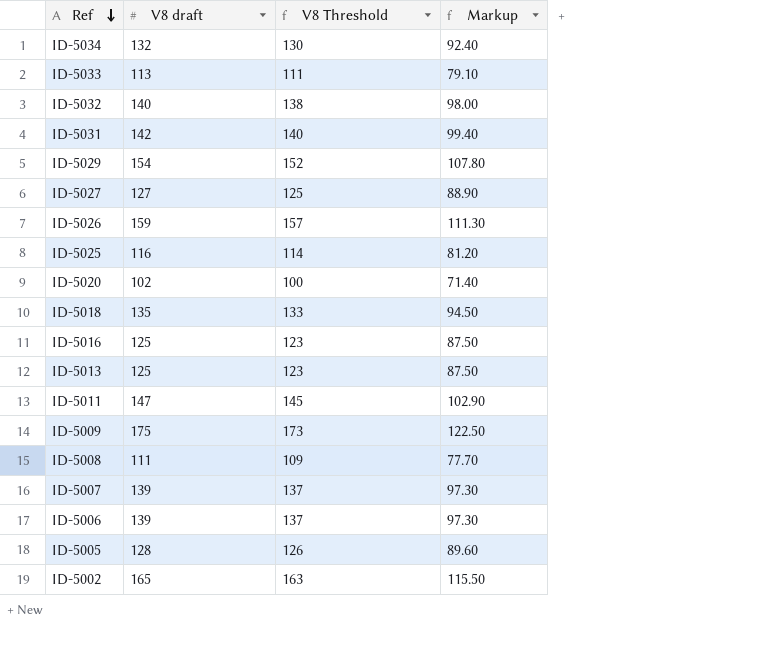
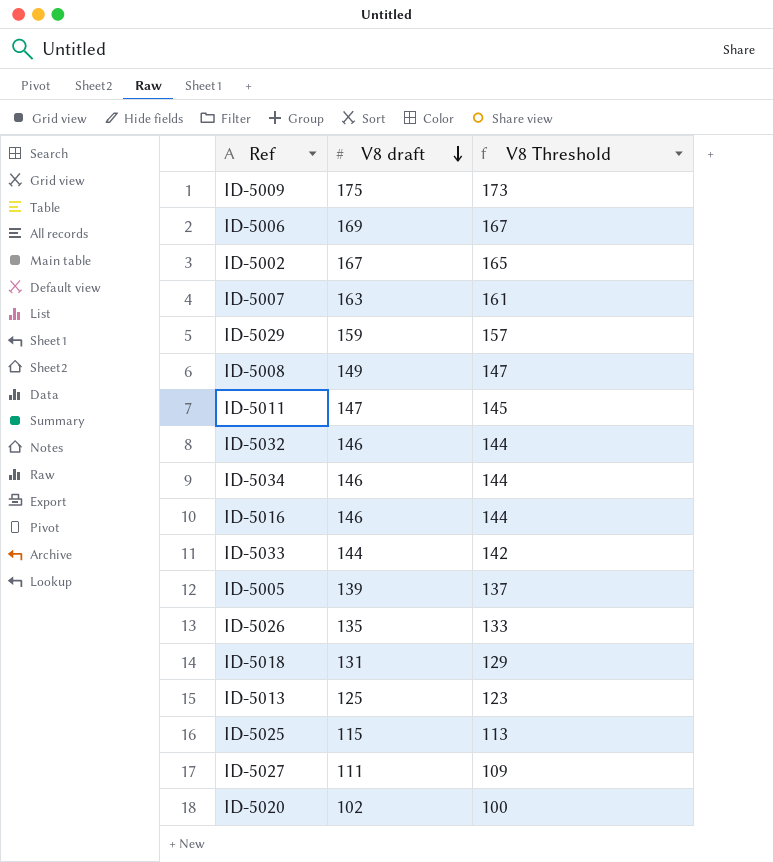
row order: Ref descending -> V8 draft descending
column Markup | formula: [V8 draft] * 0.7 -> none
row ID-5031: 142 | 140 | 99.40 -> none
ID-5006 | V8 draft: 139 -> 169
ID-5006 | V8 Threshold: 137 -> 167
ID-5002 | V8 draft: 165 -> 167
ID-5002 | V8 Threshold: 163 -> 165
ID-5007 | V8 draft: 139 -> 163
ID-5007 | V8 Threshold: 137 -> 161
ID-5029 | V8 draft: 154 -> 159
ID-5029 | V8 Threshold: 152 -> 157
ID-5008 | V8 draft: 111 -> 149
ID-5008 | V8 Threshold: 109 -> 147
ID-5032 | V8 draft: 140 -> 146
ID-5032 | V8 Threshold: 138 -> 144
ID-5034 | V8 draft: 132 -> 146
ID-5034 | V8 Threshold: 130 -> 144
ID-5016 | V8 draft: 125 -> 146
ID-5016 | V8 Threshold: 123 -> 144
ID-5033 | V8 draft: 113 -> 144
ID-5033 | V8 Threshold: 111 -> 142
ID-5005 | V8 draft: 128 -> 139
ID-5005 | V8 Threshold: 126 -> 137
ID-5026 | V8 draft: 159 -> 135
ID-5026 | V8 Threshold: 157 -> 133
ID-5018 | V8 draft: 135 -> 131
ID-5018 | V8 Threshold: 133 -> 129
ID-5025 | V8 draft: 116 -> 115
ID-5025 | V8 Threshold: 114 -> 113
ID-5027 | V8 draft: 127 -> 111
ID-5027 | V8 Threshold: 125 -> 109

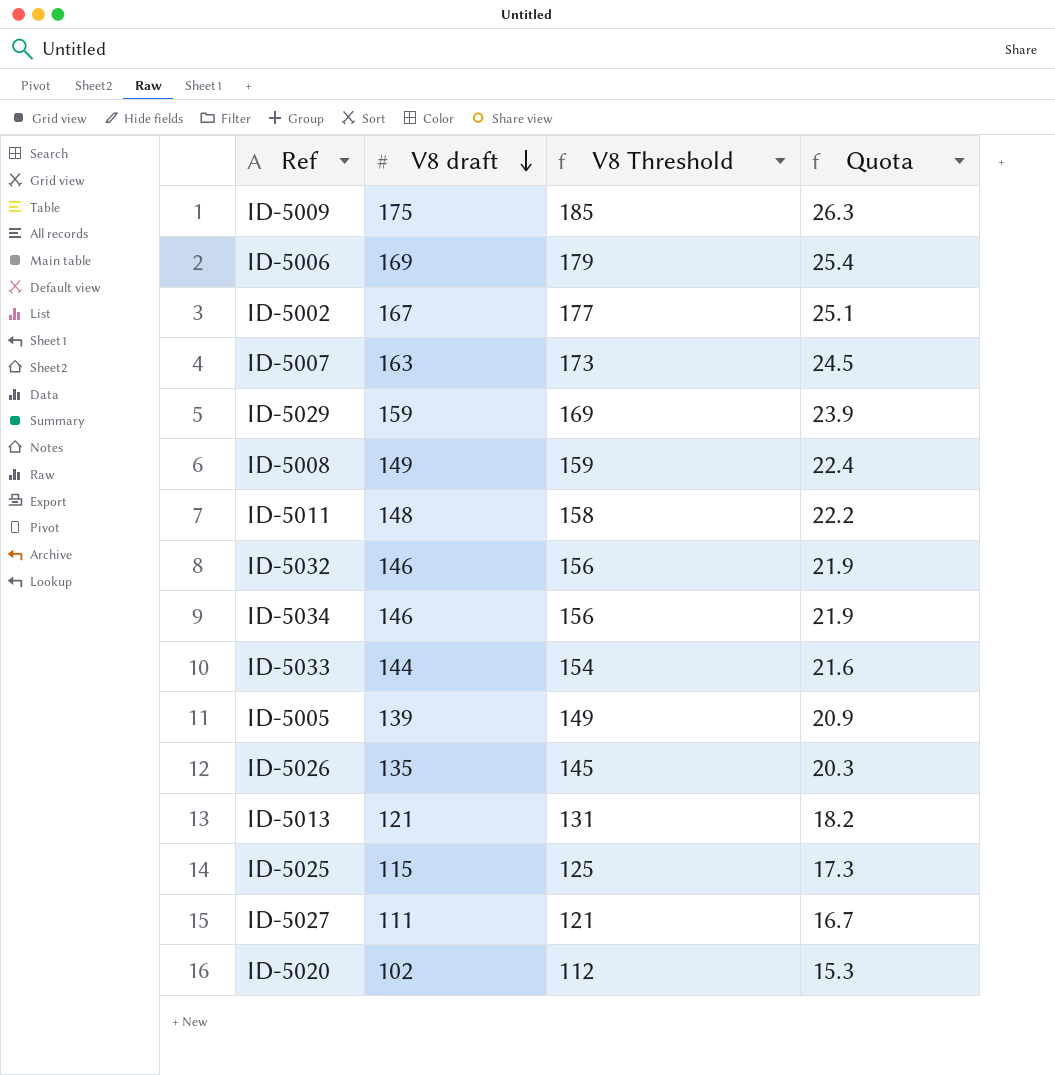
column V8 Threshold | formula: [V8 draft] - 2 -> [V8 draft] + 10
column Quota | formula: none -> [V8 draft] * 0.15
row ID-5016: 146 | 144 -> none
row ID-5018: 131 | 129 -> none
ID-5011 | V8 draft: 147 -> 148
ID-5013 | V8 draft: 125 -> 121

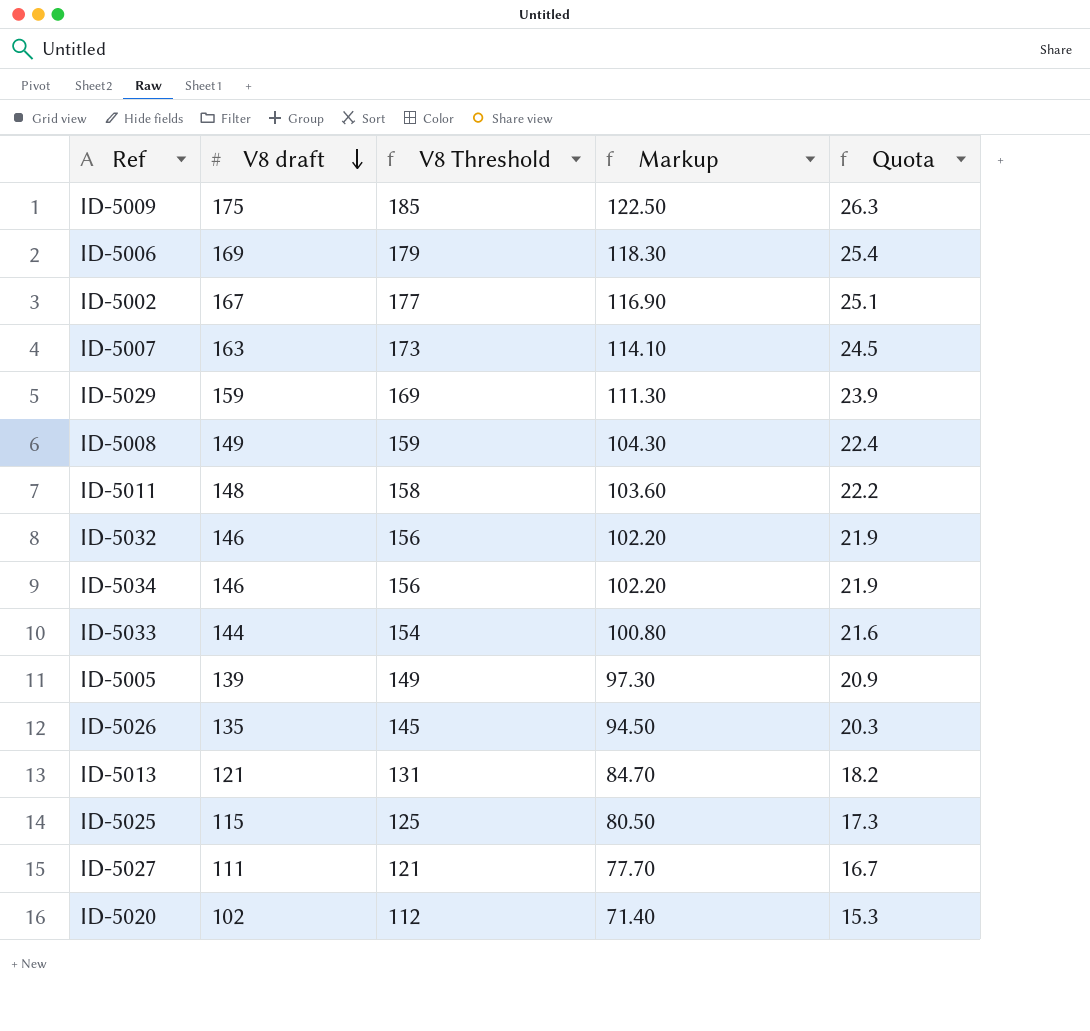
column Markup | formula: none -> [V8 draft] * 0.7

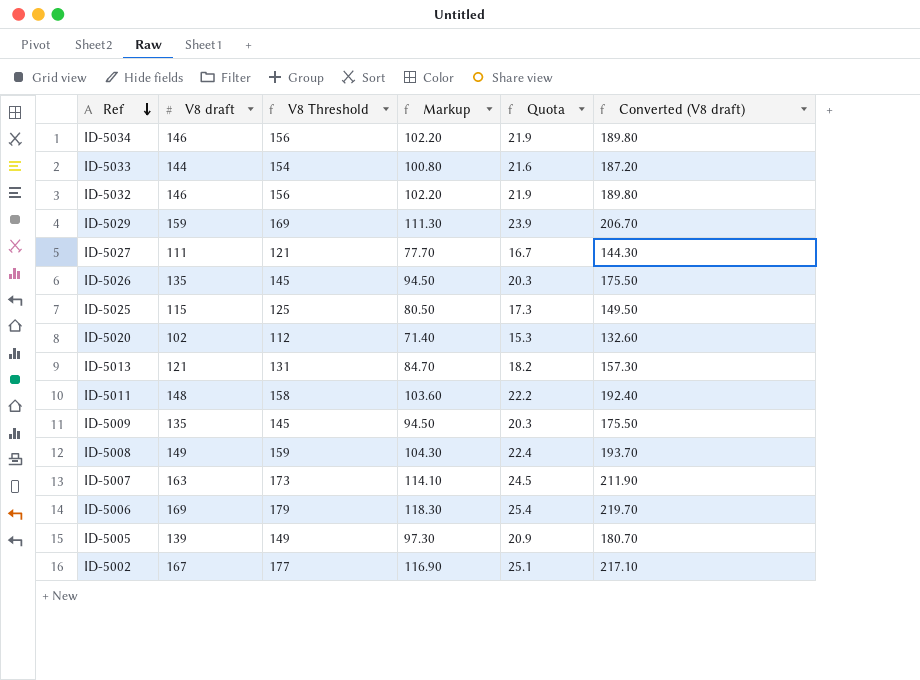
row order: V8 draft descending -> Ref descending
column Converted (V8 draft) | formula: none -> [V8 draft] * 1.3
ID-5009 | V8 draft: 175 -> 135
ID-5009 | V8 Threshold: 185 -> 145
ID-5009 | Markup: 122.50 -> 94.50
ID-5009 | Quota: 26.3 -> 20.3

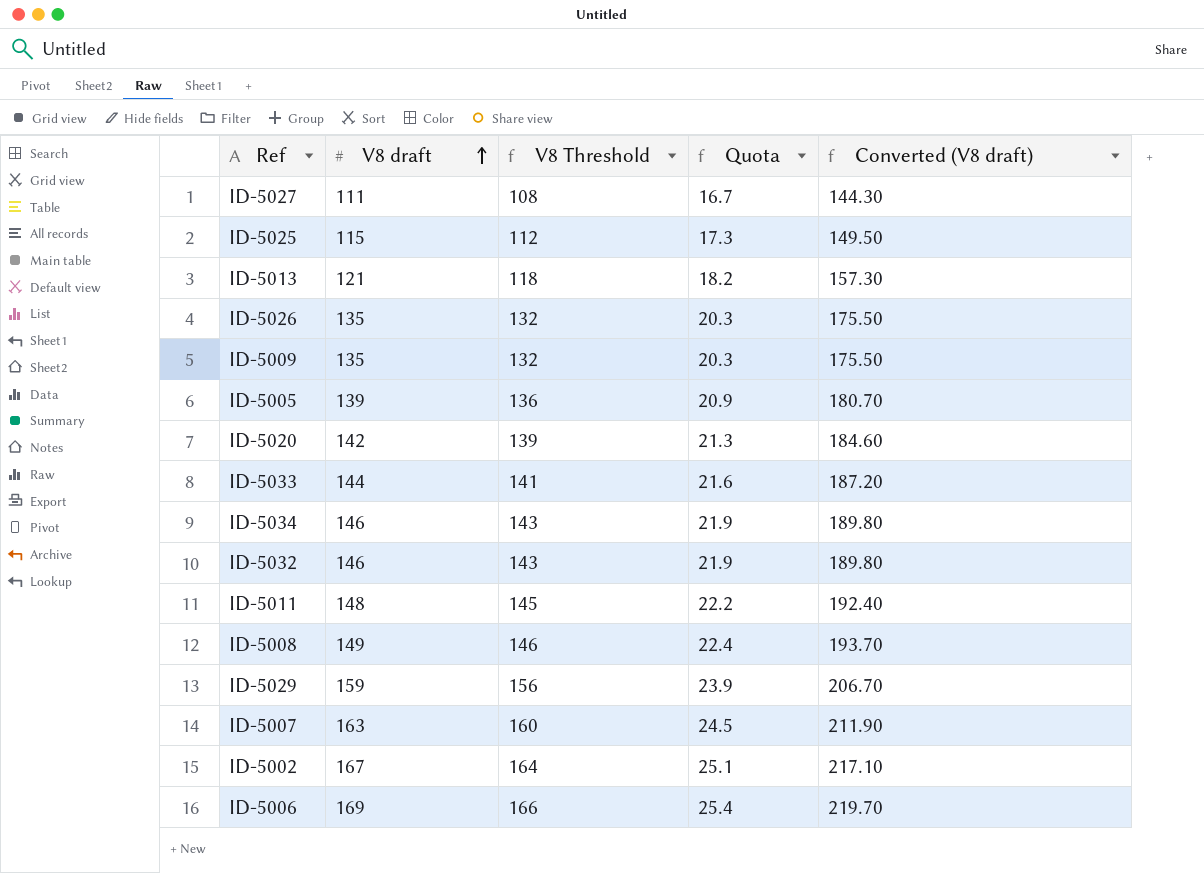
row order: Ref descending -> V8 draft ascending
column Markup | formula: [V8 draft] * 0.7 -> none
column V8 Threshold | formula: [V8 draft] + 10 -> [V8 draft] - 3
ID-5020 | V8 draft: 102 -> 142
ID-5020 | Quota: 15.3 -> 21.3
ID-5020 | Converted (V8 draft): 132.60 -> 184.60

